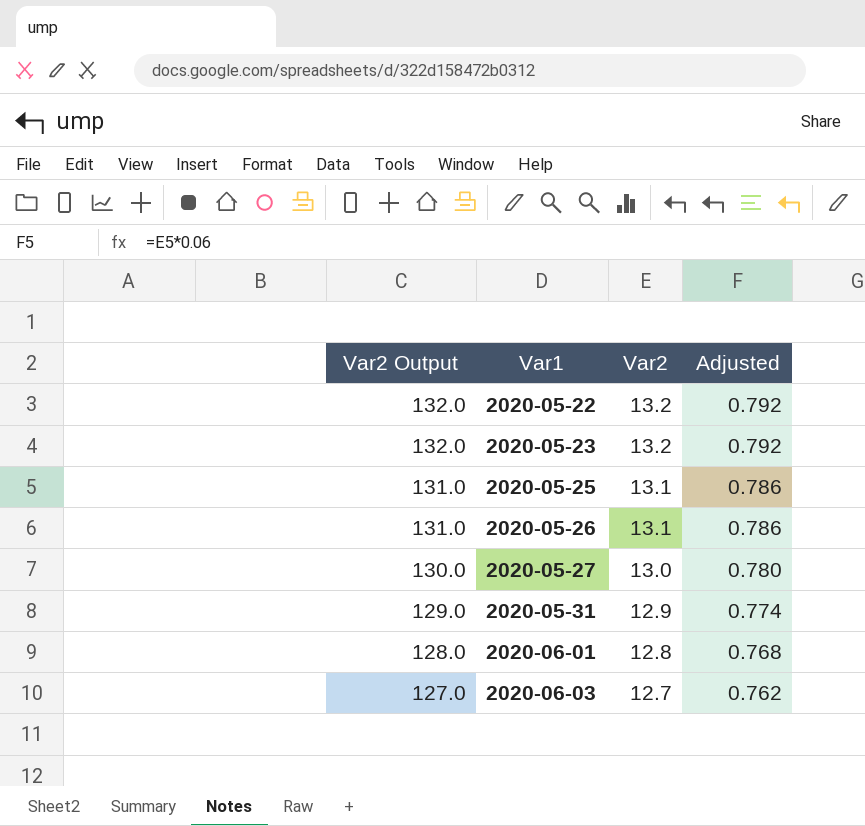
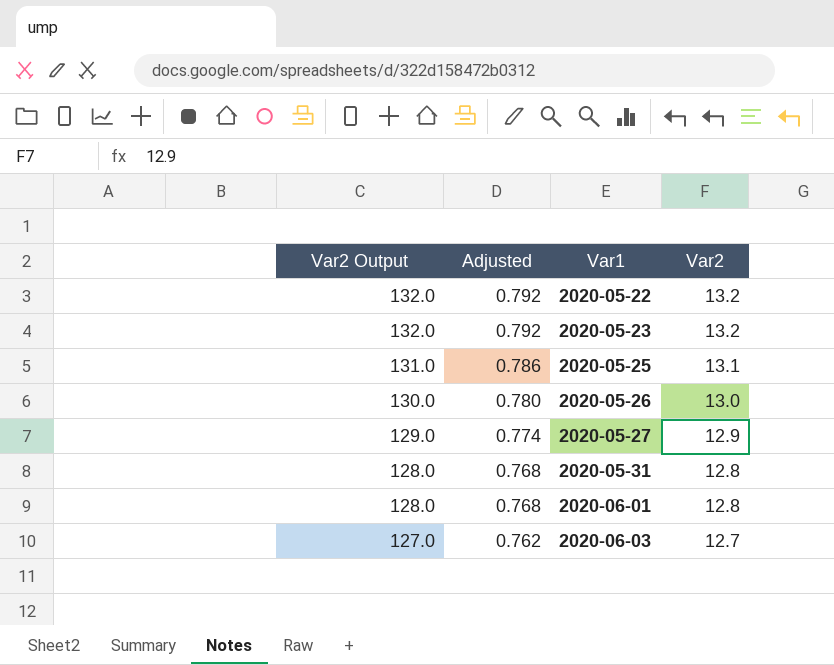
column Adjusted | position: 4 -> 2
2020-05-26 | Var2 Output: 131.0 -> 130.0
2020-05-26 | Adjusted: 0.786 -> 0.780
2020-05-26 | Var2: 13.1 -> 13.0
2020-05-27 | Var2 Output: 130.0 -> 129.0
2020-05-27 | Adjusted: 0.780 -> 0.774
2020-05-27 | Var2: 13.0 -> 12.9
2020-05-31 | Var2 Output: 129.0 -> 128.0
2020-05-31 | Adjusted: 0.774 -> 0.768
2020-05-31 | Var2: 12.9 -> 12.8

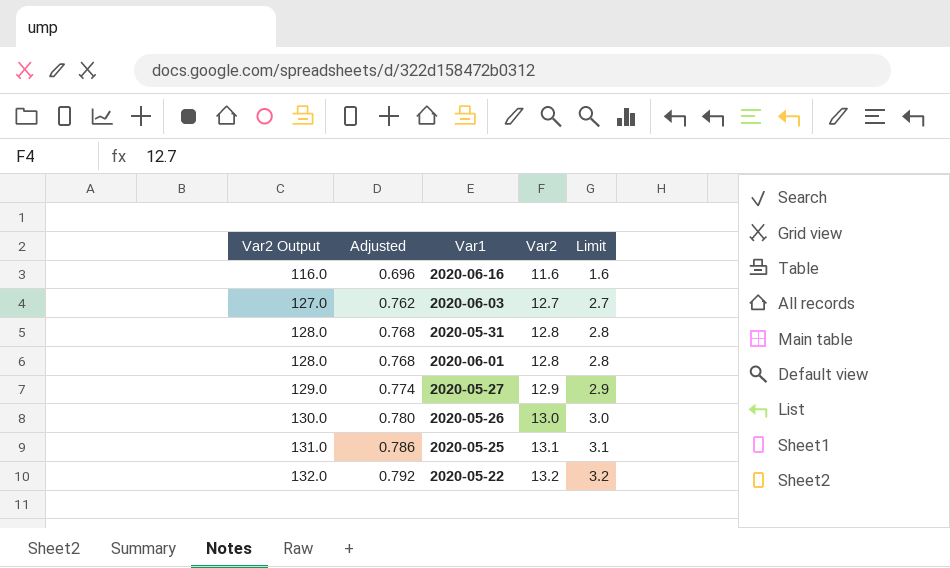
row order: Var2 Output descending -> Var2 Output ascending
column Limit | formula: none -> [Var2] - 10
row 2020-05-23: 132.0 | 0.792 | 13.2 -> none
row 2020-06-16: none -> 116.0 | 0.696 | 11.6 | 1.6

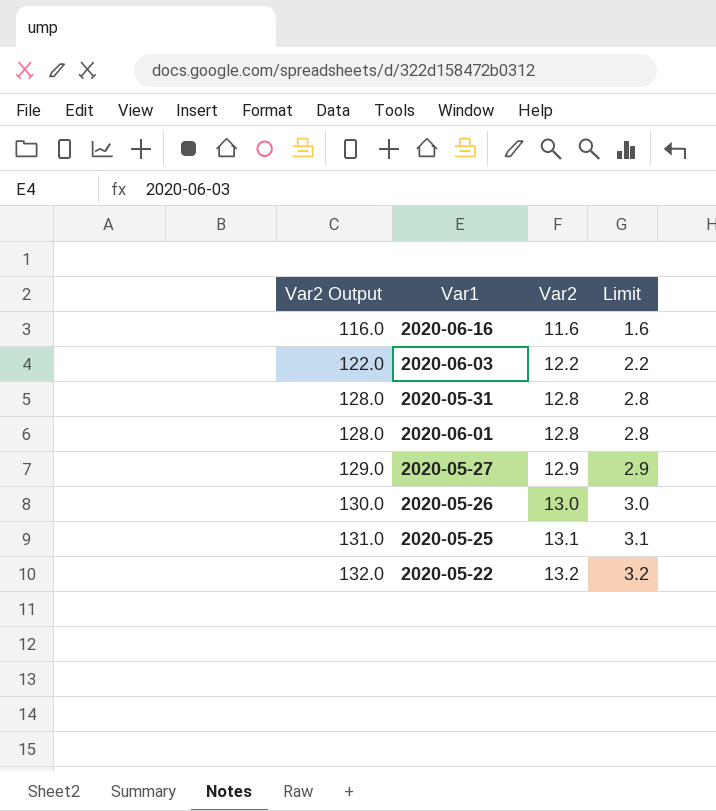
column Adjusted | formula: [Var2] * 0.06 -> none
2020-06-03 | Var2 Output: 127.0 -> 122.0
2020-06-03 | Var2: 12.7 -> 12.2
2020-06-03 | Limit: 2.7 -> 2.2

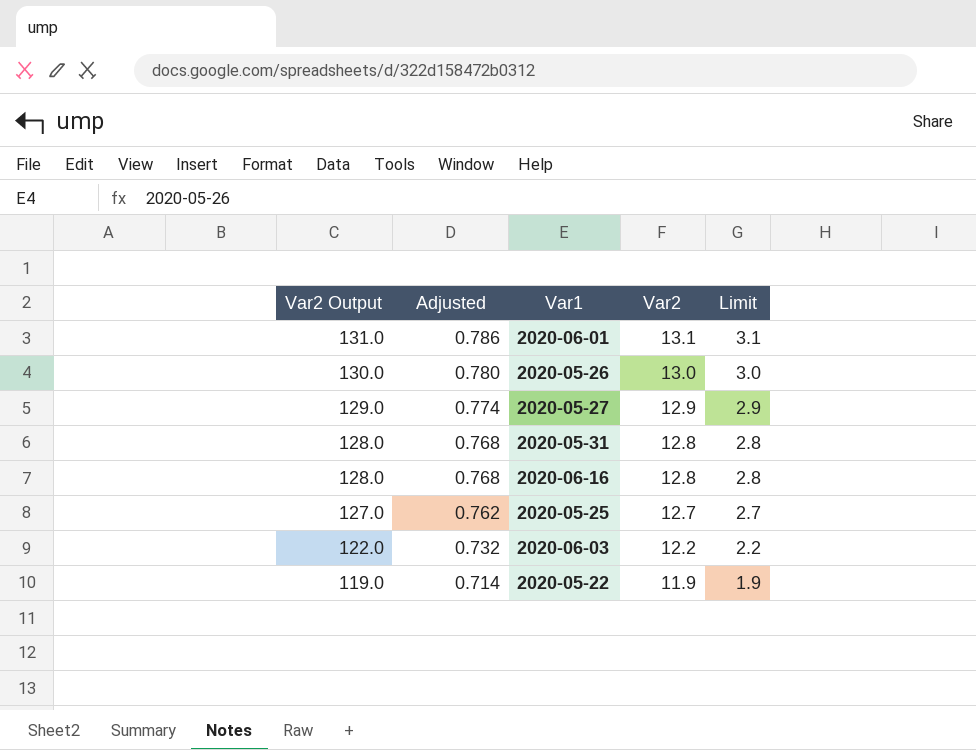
row order: Var2 Output ascending -> Var2 Output descending
column Adjusted | formula: none -> [Var2] * 0.06
2020-06-01 | Var2 Output: 128.0 -> 131.0
2020-06-01 | Var2: 12.8 -> 13.1
2020-06-01 | Limit: 2.8 -> 3.1
2020-06-16 | Var2 Output: 116.0 -> 128.0
2020-06-16 | Var2: 11.6 -> 12.8
2020-06-16 | Limit: 1.6 -> 2.8
2020-05-25 | Var2 Output: 131.0 -> 127.0
2020-05-25 | Var2: 13.1 -> 12.7
2020-05-25 | Limit: 3.1 -> 2.7
2020-05-22 | Var2 Output: 132.0 -> 119.0
2020-05-22 | Var2: 13.2 -> 11.9
2020-05-22 | Limit: 3.2 -> 1.9

